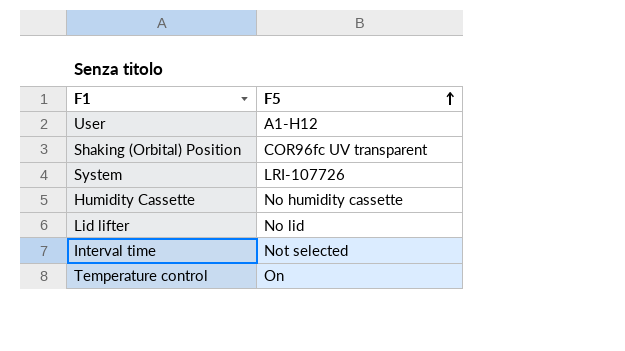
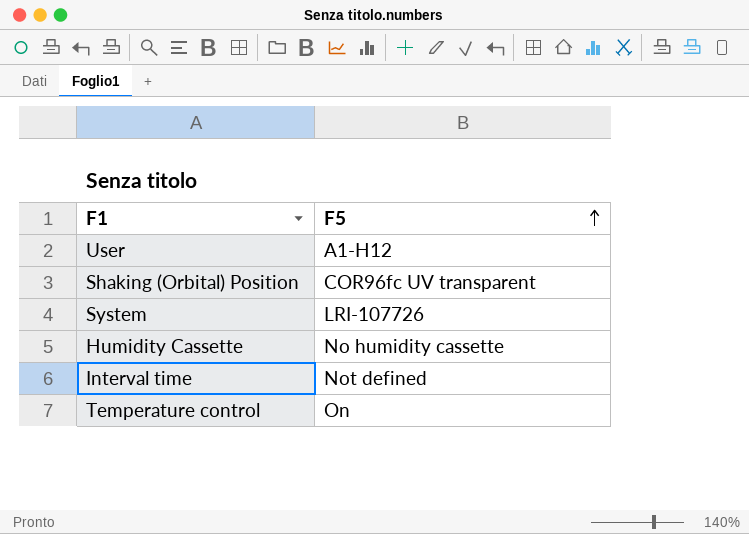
row Lid lifter: No lid -> none
Interval time | F5: Not selected -> Not defined

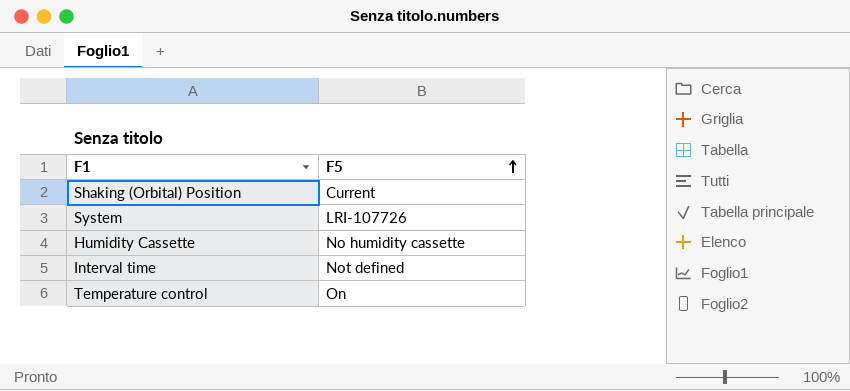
row User: A1-H12 -> none
Shaking (Orbital) Position | F5: COR96fc UV transparent -> Current

